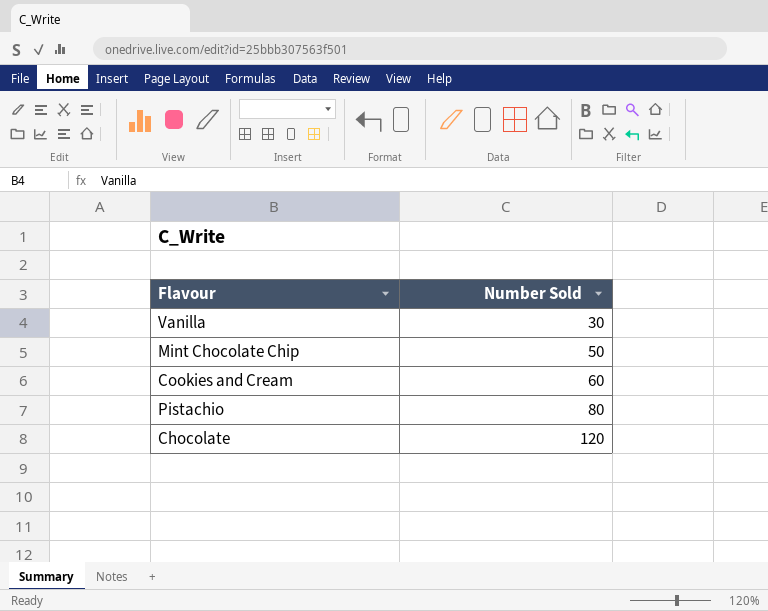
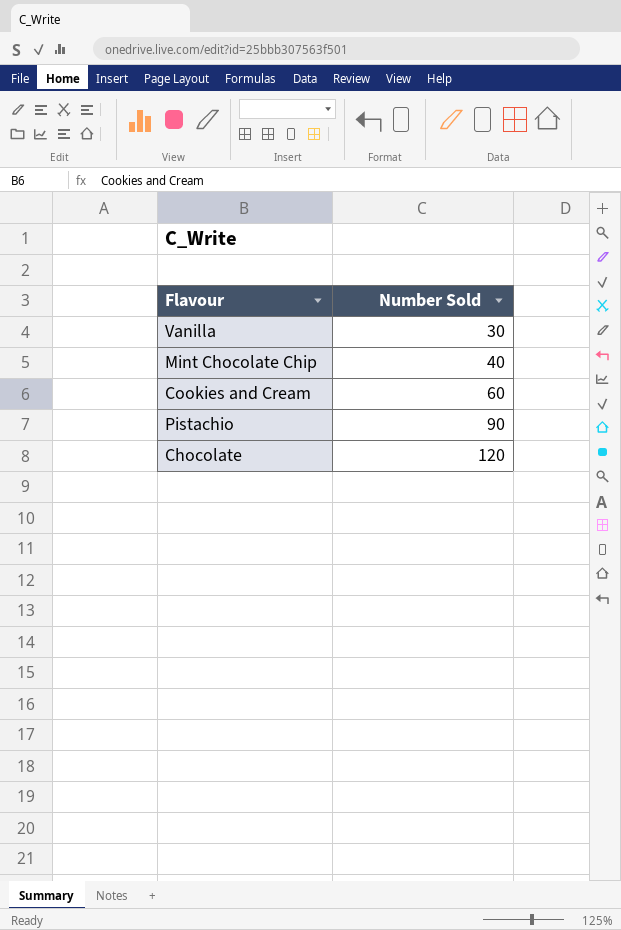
Mint Chocolate Chip | Number Sold: 50 -> 40
Pistachio | Number Sold: 80 -> 90

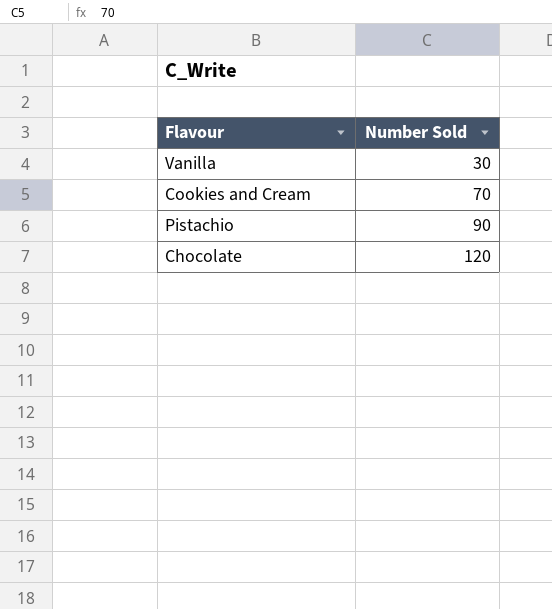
row Mint Chocolate Chip: 40 -> none
Cookies and Cream | Number Sold: 60 -> 70

